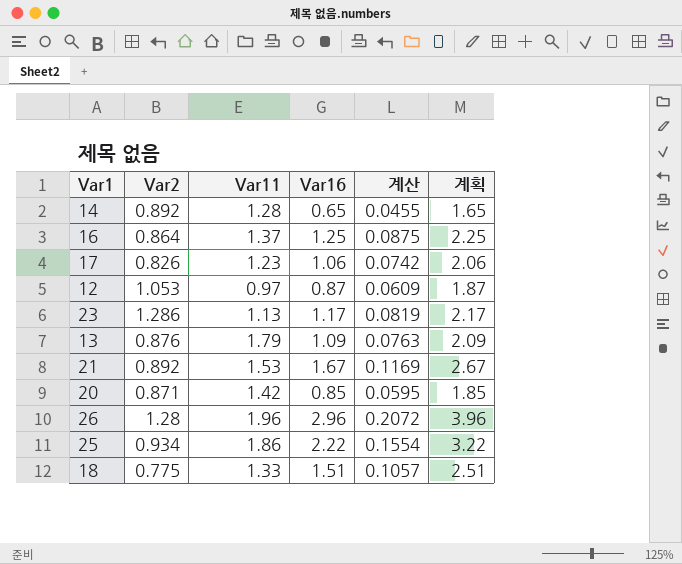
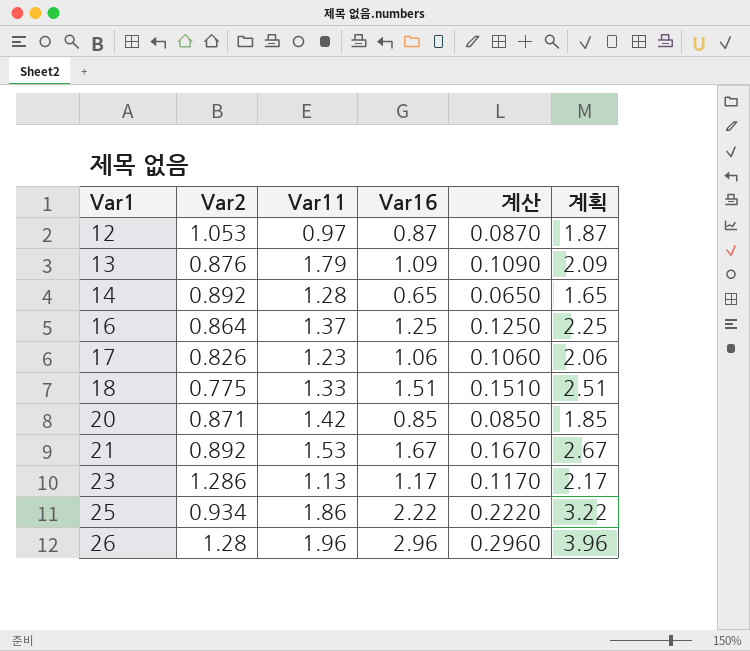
row order: none -> Var1 ascending
column 계산 | formula: [Var16] * 0.07 -> [Var16] * 0.1

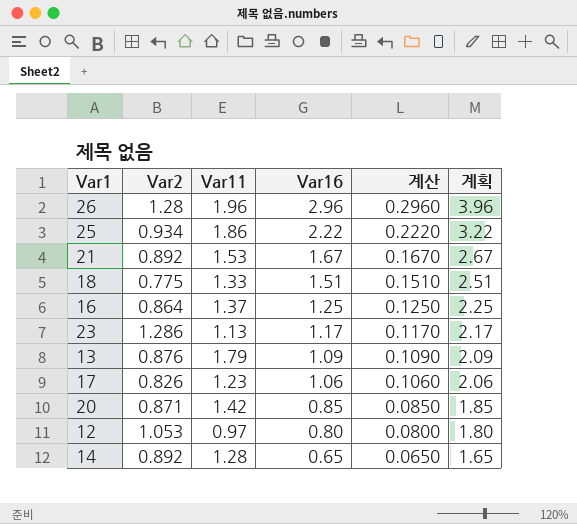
row order: Var1 ascending -> Var16 descending
12 | Var16: 0.87 -> 0.80
12 | 계산: 0.0870 -> 0.0800
12 | 계획: 1.87 -> 1.80

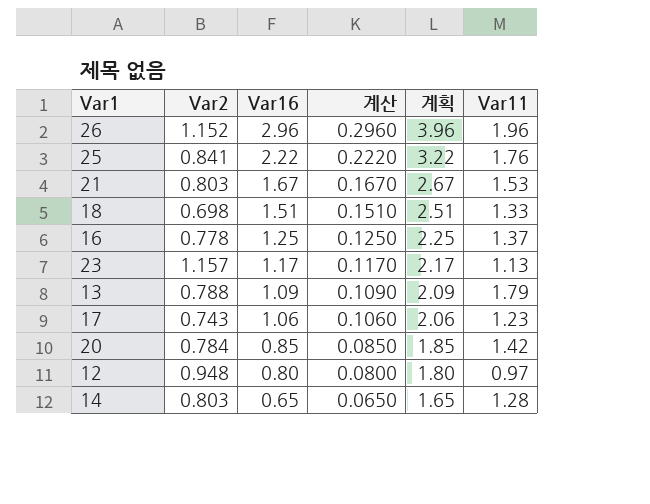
column Var11 | position: 3 -> 6
26 | Var2: 1.28 -> 1.152
25 | Var2: 0.934 -> 0.841
25 | Var11: 1.86 -> 1.76
21 | Var2: 0.892 -> 0.803
18 | Var2: 0.775 -> 0.698
16 | Var2: 0.864 -> 0.778
23 | Var2: 1.286 -> 1.157
13 | Var2: 0.876 -> 0.788
17 | Var2: 0.826 -> 0.743
20 | Var2: 0.871 -> 0.784
12 | Var2: 1.053 -> 0.948
14 | Var2: 0.892 -> 0.803

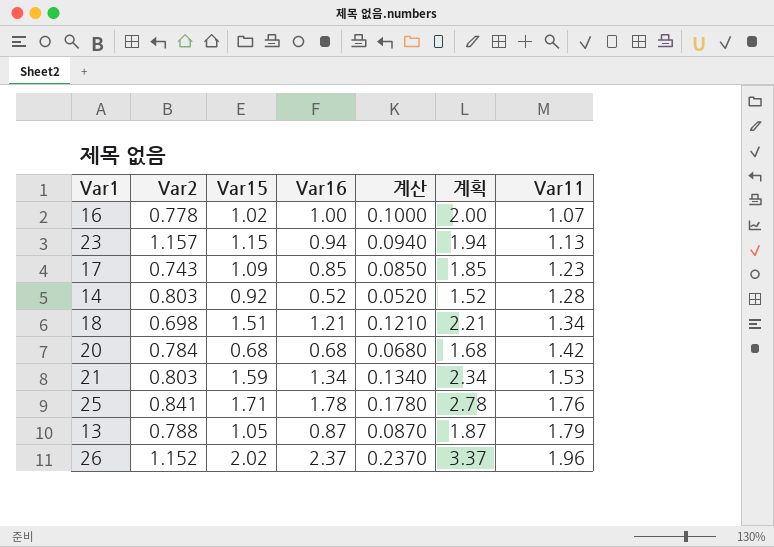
row order: Var16 descending -> Var11 ascending
column Var15 | position: none -> 3
row 12: 0.948 | 0.80 | 0.0800 | 1.80 | 0.97 -> none
16 | Var16: 1.25 -> 1.00
16 | 계산: 0.1250 -> 0.1000
16 | 계획: 2.25 -> 2.00
16 | Var11: 1.37 -> 1.07
23 | Var16: 1.17 -> 0.94
23 | 계산: 0.1170 -> 0.0940
23 | 계획: 2.17 -> 1.94
17 | Var16: 1.06 -> 0.85
17 | 계산: 0.1060 -> 0.0850
17 | 계획: 2.06 -> 1.85
14 | Var16: 0.65 -> 0.52
14 | 계산: 0.0650 -> 0.0520
14 | 계획: 1.65 -> 1.52
18 | Var16: 1.51 -> 1.21
18 | 계산: 0.1510 -> 0.1210
18 | 계획: 2.51 -> 2.21
18 | Var11: 1.33 -> 1.34
20 | Var16: 0.85 -> 0.68
20 | 계산: 0.0850 -> 0.0680
20 | 계획: 1.85 -> 1.68
21 | Var16: 1.67 -> 1.34
21 | 계산: 0.1670 -> 0.1340
21 | 계획: 2.67 -> 2.34
25 | Var16: 2.22 -> 1.78
25 | 계산: 0.2220 -> 0.1780
25 | 계획: 3.22 -> 2.78
13 | Var16: 1.09 -> 0.87
13 | 계산: 0.1090 -> 0.0870
13 | 계획: 2.09 -> 1.87
26 | Var16: 2.96 -> 2.37
26 | 계산: 0.2960 -> 0.2370
26 | 계획: 3.96 -> 3.37

